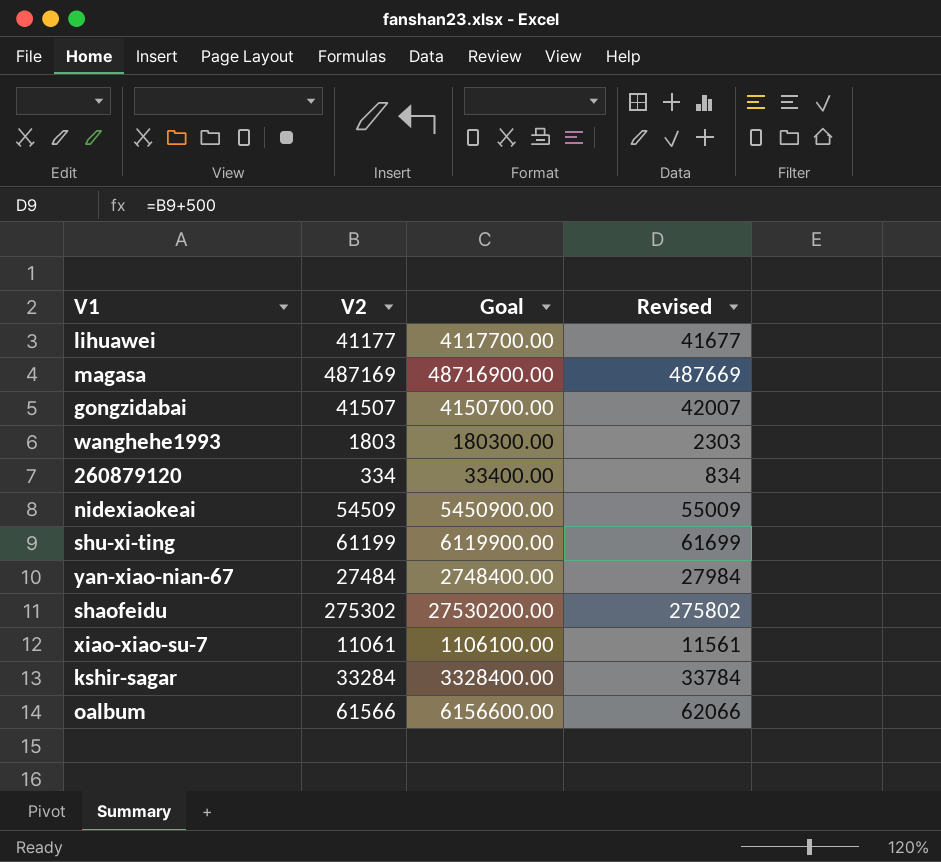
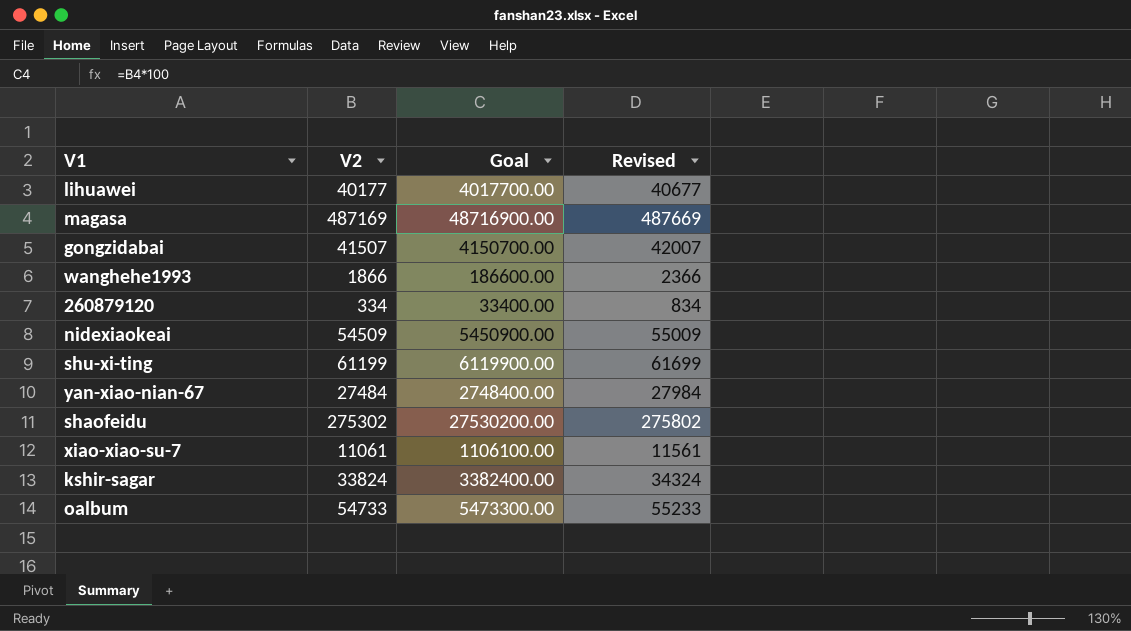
lihuawei | V2: 41177 -> 40177
lihuawei | Goal: 4117700.00 -> 4017700.00
lihuawei | Revised: 41677 -> 40677
wanghehe1993 | V2: 1803 -> 1866
wanghehe1993 | Goal: 180300.00 -> 186600.00
wanghehe1993 | Revised: 2303 -> 2366
kshir-sagar | V2: 33284 -> 33824
kshir-sagar | Goal: 3328400.00 -> 3382400.00
kshir-sagar | Revised: 33784 -> 34324
oalbum | V2: 61566 -> 54733
oalbum | Goal: 6156600.00 -> 5473300.00
oalbum | Revised: 62066 -> 55233

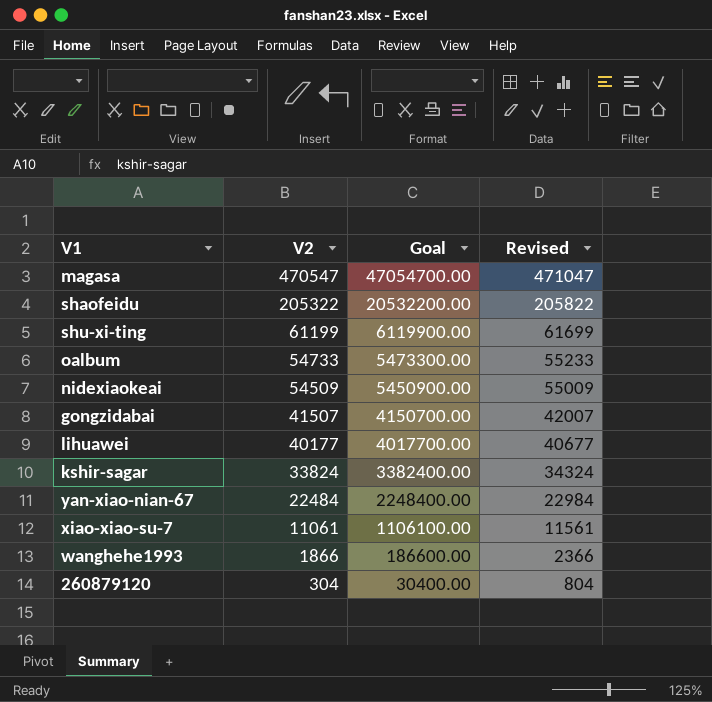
row order: none -> V2 descending
magasa | V2: 487169 -> 470547
magasa | Goal: 48716900.00 -> 47054700.00
magasa | Revised: 487669 -> 471047
shaofeidu | V2: 275302 -> 205322
shaofeidu | Goal: 27530200.00 -> 20532200.00
shaofeidu | Revised: 275802 -> 205822
yan-xiao-nian-67 | V2: 27484 -> 22484
yan-xiao-nian-67 | Goal: 2748400.00 -> 2248400.00
yan-xiao-nian-67 | Revised: 27984 -> 22984
260879120 | V2: 334 -> 304
260879120 | Goal: 33400.00 -> 30400.00
260879120 | Revised: 834 -> 804

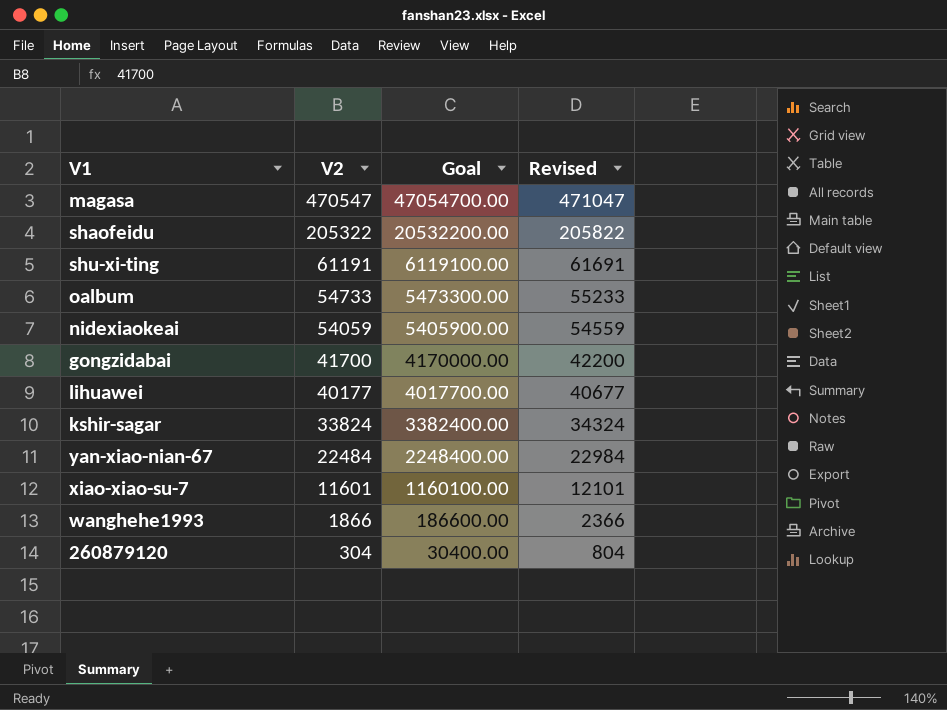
shu-xi-ting | V2: 61199 -> 61191
shu-xi-ting | Goal: 6119900.00 -> 6119100.00
shu-xi-ting | Revised: 61699 -> 61691
nidexiaokeai | V2: 54509 -> 54059
nidexiaokeai | Goal: 5450900.00 -> 5405900.00
nidexiaokeai | Revised: 55009 -> 54559
gongzidabai | V2: 41507 -> 41700
gongzidabai | Goal: 4150700.00 -> 4170000.00
gongzidabai | Revised: 42007 -> 42200
xiao-xiao-su-7 | V2: 11061 -> 11601
xiao-xiao-su-7 | Goal: 1106100.00 -> 1160100.00
xiao-xiao-su-7 | Revised: 11561 -> 12101

